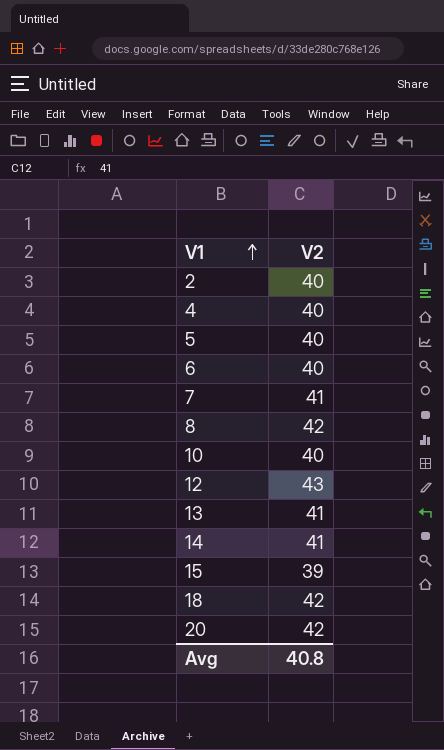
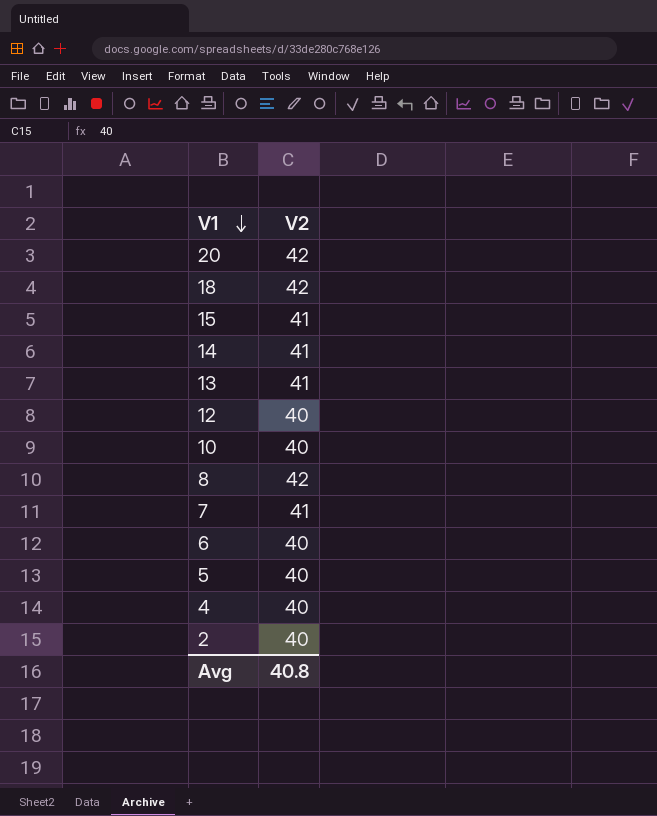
row order: V1 ascending -> V1 descending
15 | V2: 39 -> 41
12 | V2: 43 -> 40

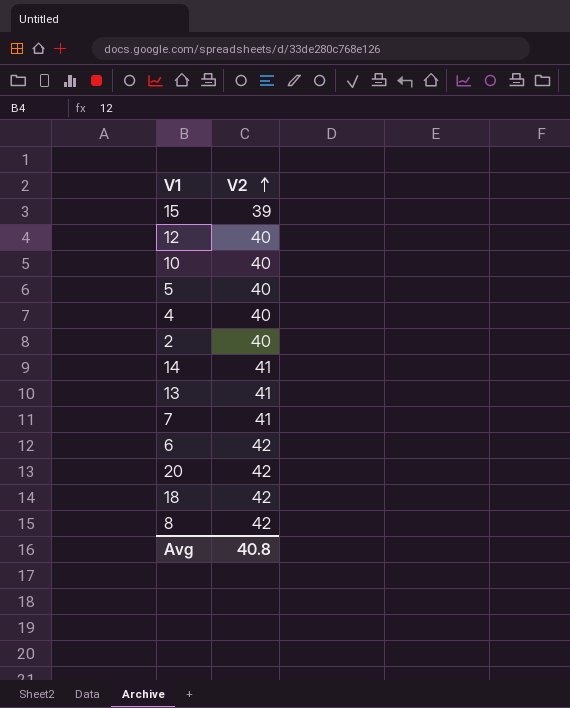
row order: V1 descending -> V2 ascending
15 | V2: 41 -> 39
6 | V2: 40 -> 42

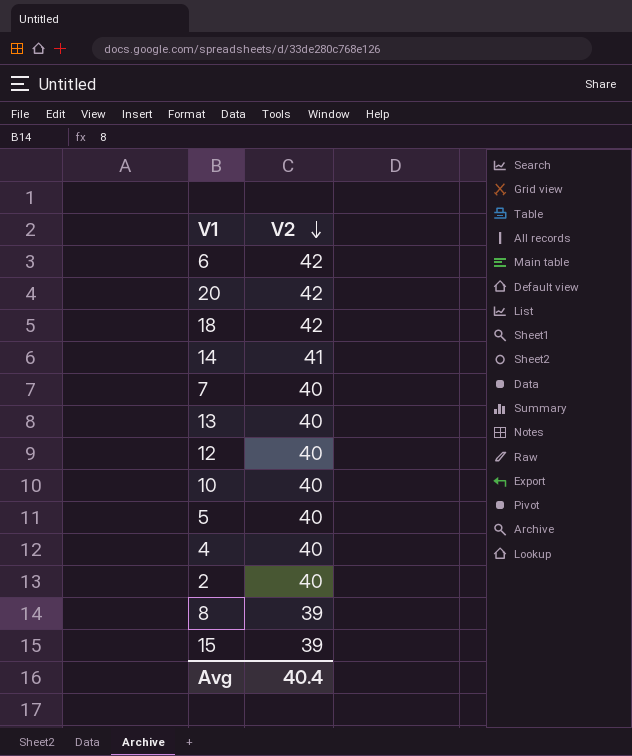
row order: V2 ascending -> V2 descending
7 | V2: 41 -> 40
13 | V2: 41 -> 40
8 | V2: 42 -> 39
Avg | V2: 40.8 -> 40.4

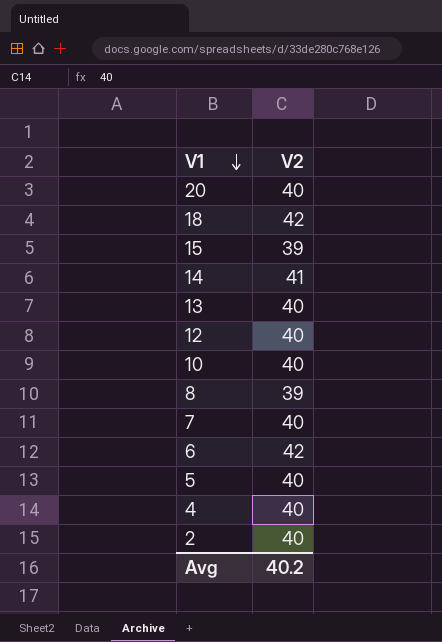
row order: V2 descending -> V1 descending
20 | V2: 42 -> 40
Avg | V2: 40.4 -> 40.2

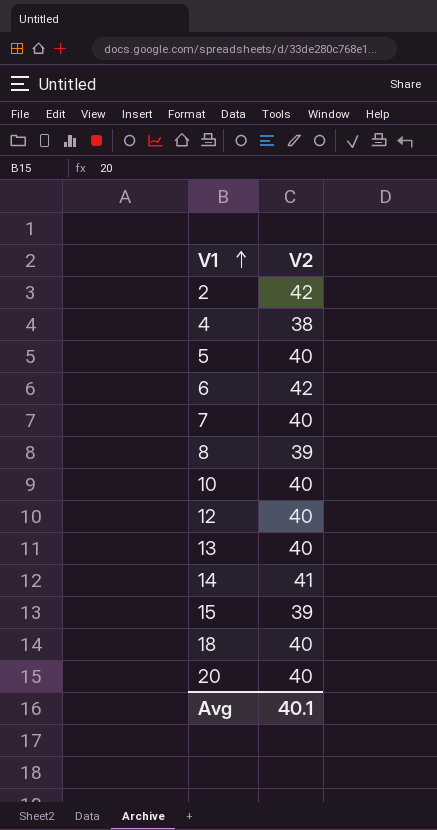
row order: V1 descending -> V1 ascending
2 | V2: 40 -> 42
4 | V2: 40 -> 38
18 | V2: 42 -> 40
Avg | V2: 40.2 -> 40.1

